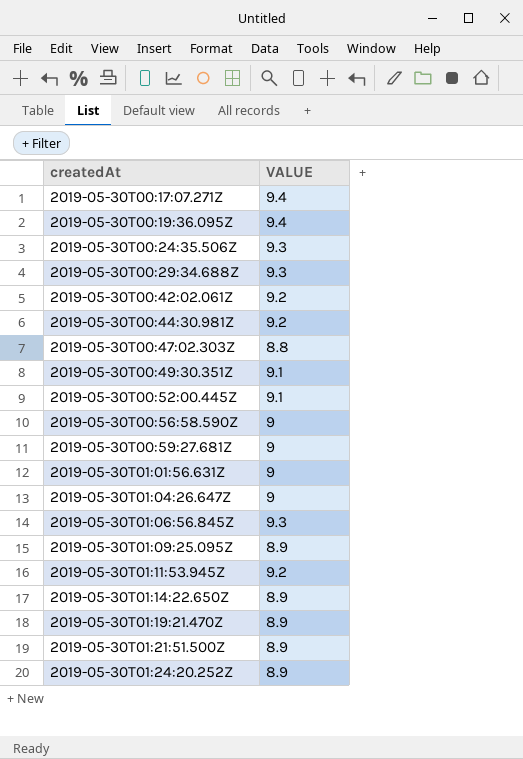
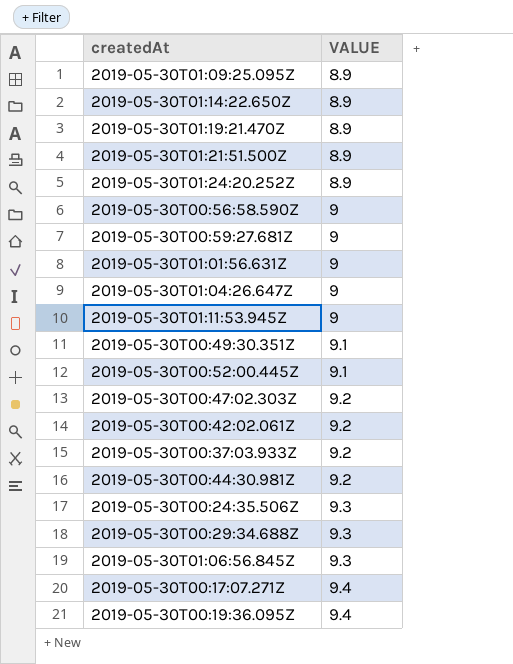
row order: createdAt ascending -> VALUE ascending
2019-05-30T01:11:53.945Z | VALUE: 9.2 -> 9
2019-05-30T00:47:02.303Z | VALUE: 8.8 -> 9.2
row 2019-05-30T00:37:03.933Z: none -> 9.2

